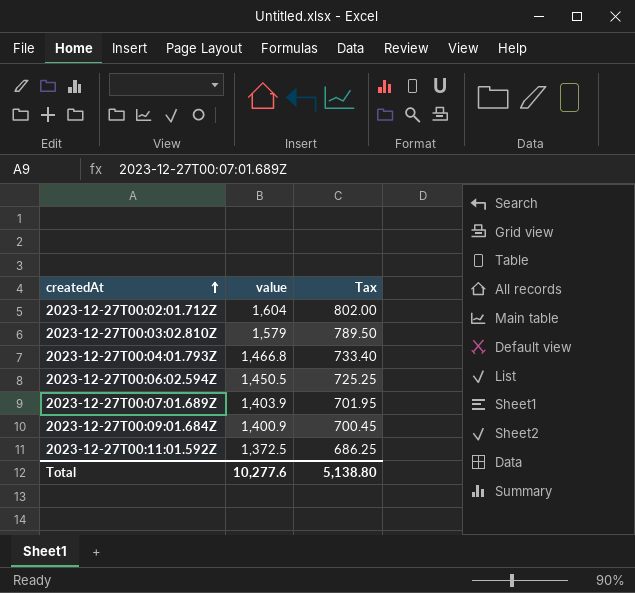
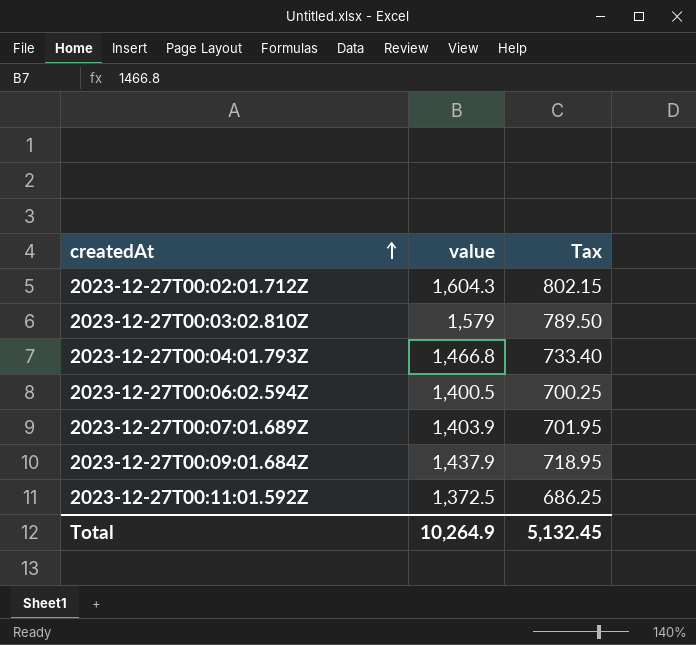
2023-12-27T00:02:01.712Z | value: 1,604 -> 1,604.3
2023-12-27T00:02:01.712Z | Tax: 802.00 -> 802.15
2023-12-27T00:06:02.594Z | value: 1,450.5 -> 1,400.5
2023-12-27T00:06:02.594Z | Tax: 725.25 -> 700.25
2023-12-27T00:09:01.684Z | value: 1,400.9 -> 1,437.9
2023-12-27T00:09:01.684Z | Tax: 700.45 -> 718.95
Total | value: 10,277.6 -> 10,264.9
Total | Tax: 5,138.80 -> 5,132.45

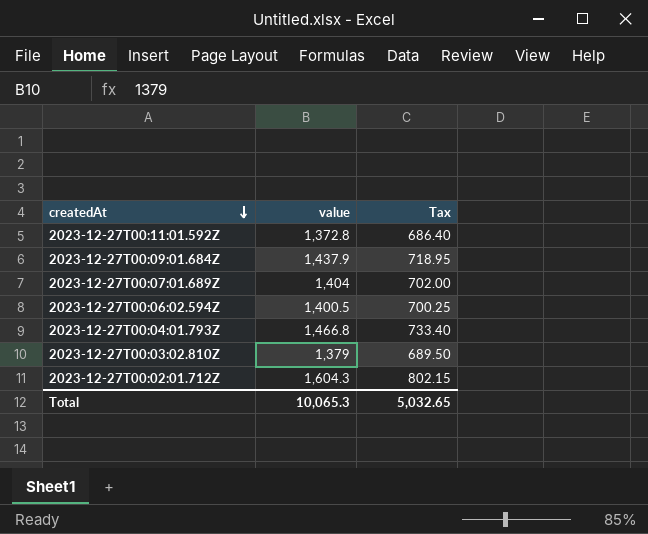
row order: createdAt ascending -> createdAt descending
2023-12-27T00:11:01.592Z | value: 1,372.5 -> 1,372.8
2023-12-27T00:11:01.592Z | Tax: 686.25 -> 686.40
2023-12-27T00:07:01.689Z | value: 1,403.9 -> 1,404
2023-12-27T00:07:01.689Z | Tax: 701.95 -> 702.00
2023-12-27T00:03:02.810Z | value: 1,579 -> 1,379
2023-12-27T00:03:02.810Z | Tax: 789.50 -> 689.50
Total | value: 10,264.9 -> 10,065.3
Total | Tax: 5,132.45 -> 5,032.65

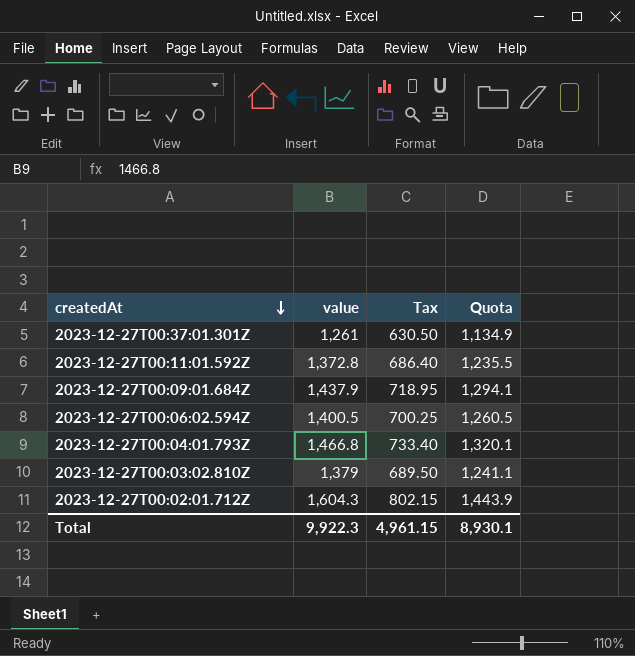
column Quota | formula: none -> [value] * 0.9
row 2023-12-27T00:07:01.689Z: 1,404 | 702.00 -> none
row 2023-12-27T00:37:01.301Z: none -> 1,261 | 630.50 | 1,134.9
Total | value: 10,065.3 -> 9,922.3
Total | Tax: 5,032.65 -> 4,961.15

